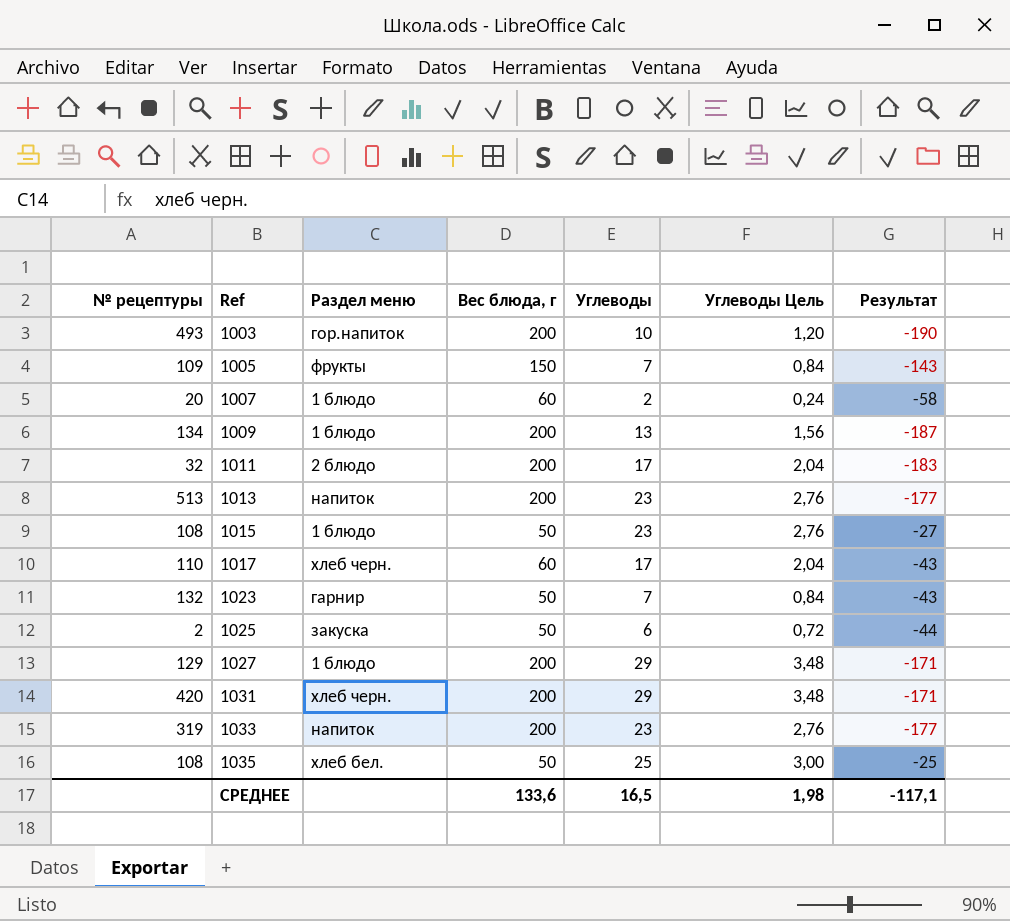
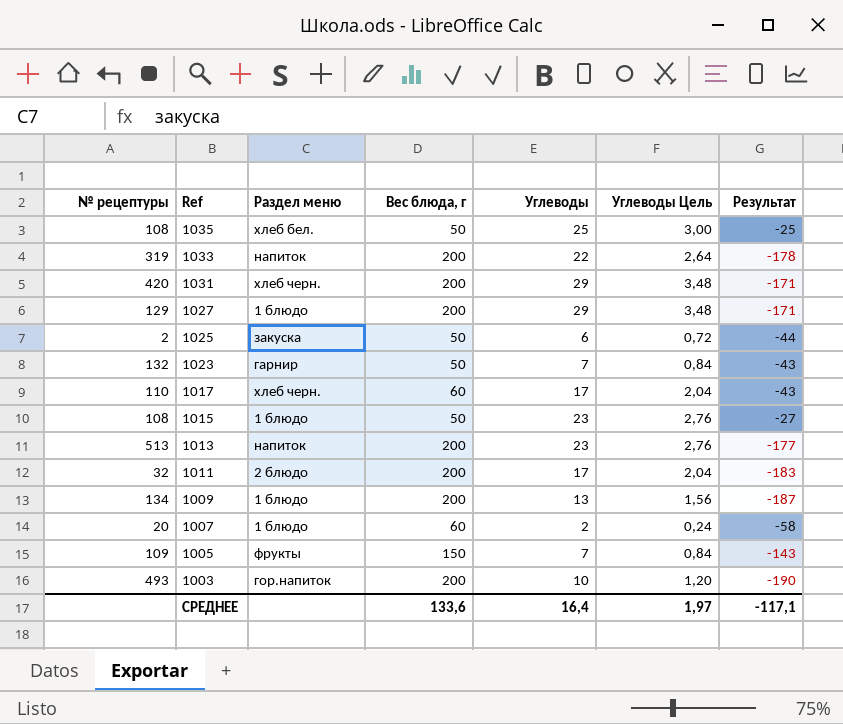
row order: Ref ascending -> Ref descending
1033 | Углеводы: 23 -> 22
1033 | Углеводы Цель: 2,76 -> 2,64
1033 | Результат: -177 -> -178
СРЕДНЕЕ | Углеводы: 16,5 -> 16,4
СРЕДНЕЕ | Углеводы Цель: 1,98 -> 1,97

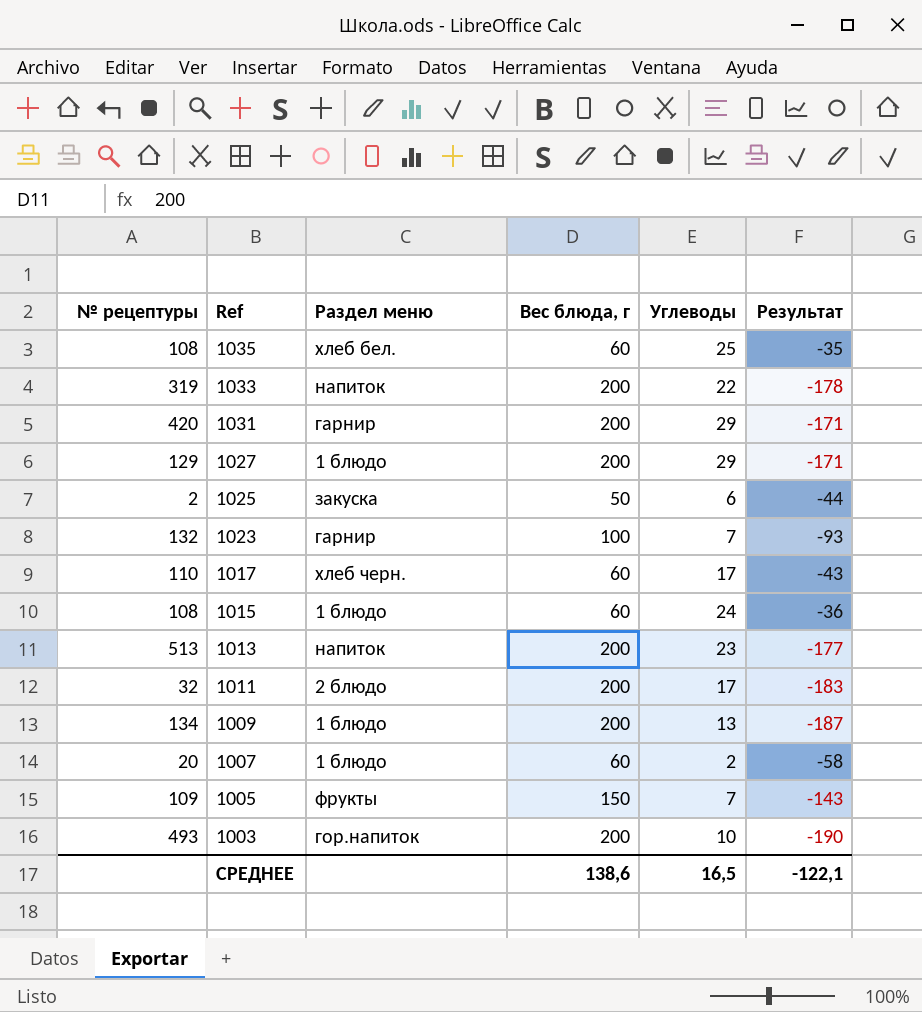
column Углеводы Цель | formula: [Углеводы] * 0,12 -> none
1035 | Вес блюда, г: 50 -> 60
1035 | Результат: -25 -> -35
1031 | Раздел меню: хлеб черн. -> гарнир
1023 | Вес блюда, г: 50 -> 100
1023 | Результат: -43 -> -93
1015 | Вес блюда, г: 50 -> 60
1015 | Углеводы: 23 -> 24
1015 | Результат: -27 -> -36
СРЕДНЕЕ | Вес блюда, г: 133,6 -> 138,6
СРЕДНЕЕ | Углеводы: 16,4 -> 16,5
СРЕДНЕЕ | Результат: -117,1 -> -122,1

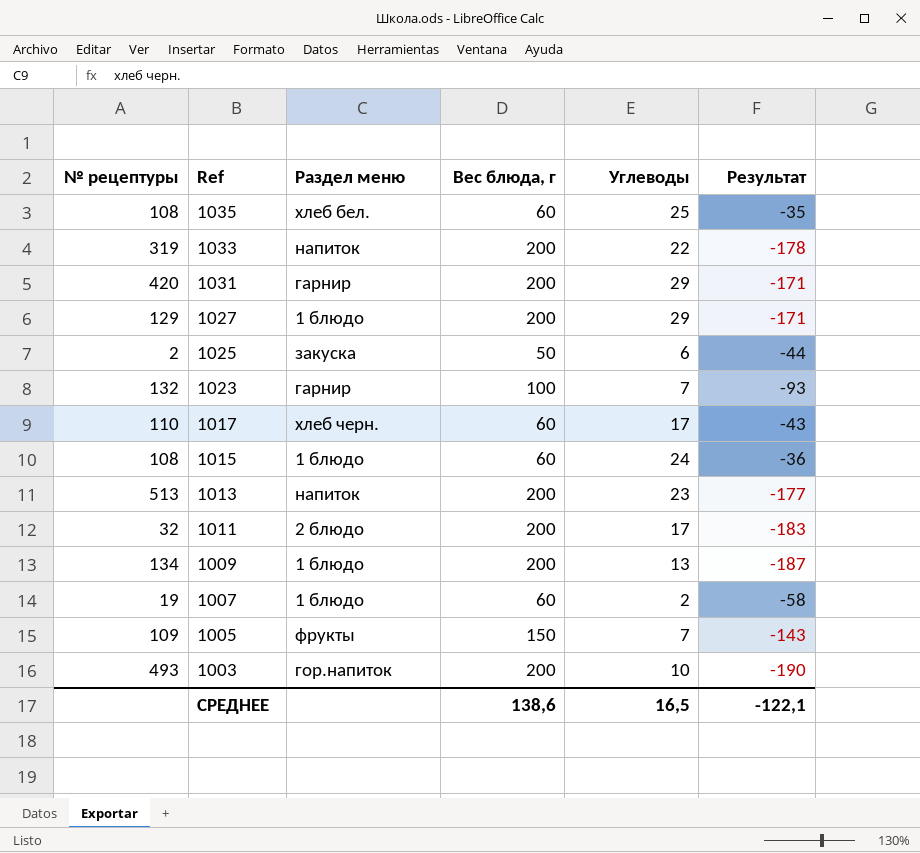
1007 | № рецептуры: 20 -> 19

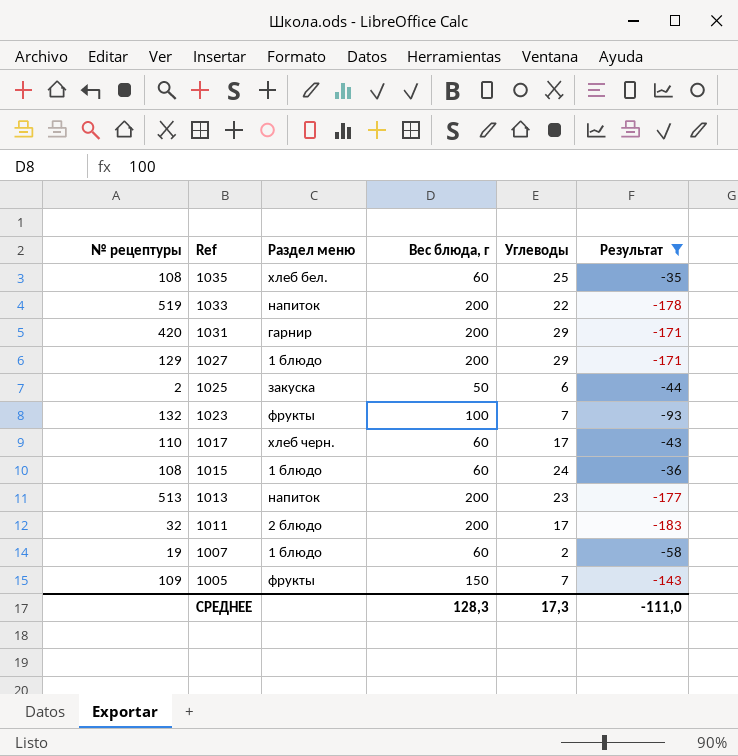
filter: none -> Результат >= -183
1033 | № рецептуры: 319 -> 519
1023 | Раздел меню: гарнир -> фрукты
СРЕДНЕЕ | Вес блюда, г: 138,6 -> 128,3
СРЕДНЕЕ | Углеводы: 16,5 -> 17,3
СРЕДНЕЕ | Результат: -122,1 -> -111,0

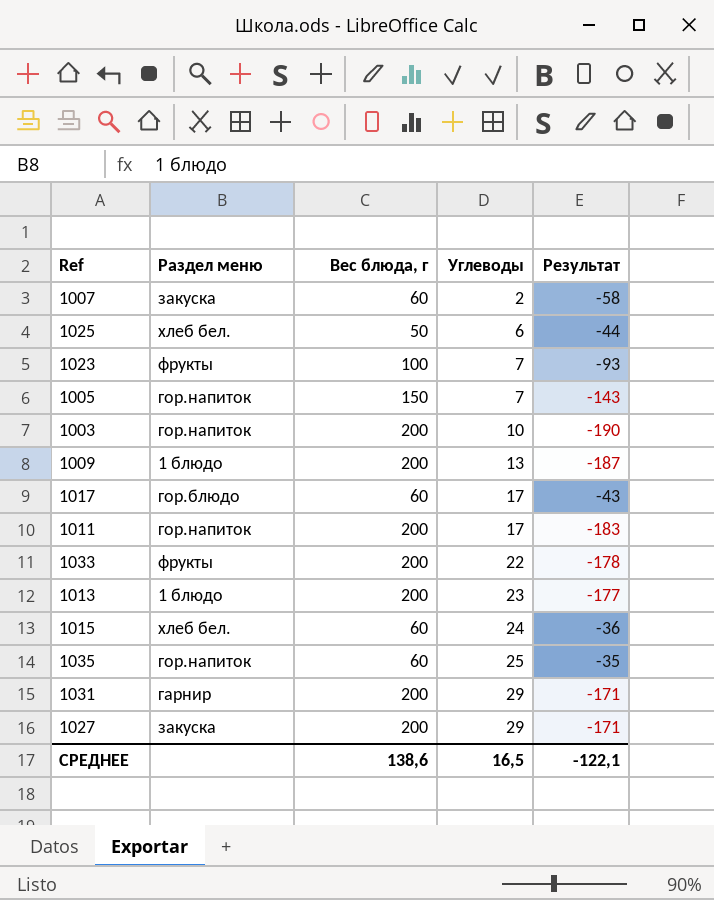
filter: Результат >= -183 -> none
row order: Ref descending -> Углеводы ascending
column № рецептуры | position: 1 -> none
1007 | Раздел меню: 1 блюдо -> закуска
1025 | Раздел меню: закуска -> хлеб бел.
1005 | Раздел меню: фрукты -> гор.напиток
1017 | Раздел меню: хлеб черн. -> гор.блюдо
1011 | Раздел меню: 2 блюдо -> гор.напиток
1033 | Раздел меню: напиток -> фрукты
1013 | Раздел меню: напиток -> 1 блюдо
1015 | Раздел меню: 1 блюдо -> хлеб бел.
1035 | Раздел меню: хлеб бел. -> гор.напиток
1027 | Раздел меню: 1 блюдо -> закуска
СРЕДНЕЕ | Вес блюда, г: 128,3 -> 138,6
СРЕДНЕЕ | Углеводы: 17,3 -> 16,5
СРЕДНЕЕ | Результат: -111,0 -> -122,1

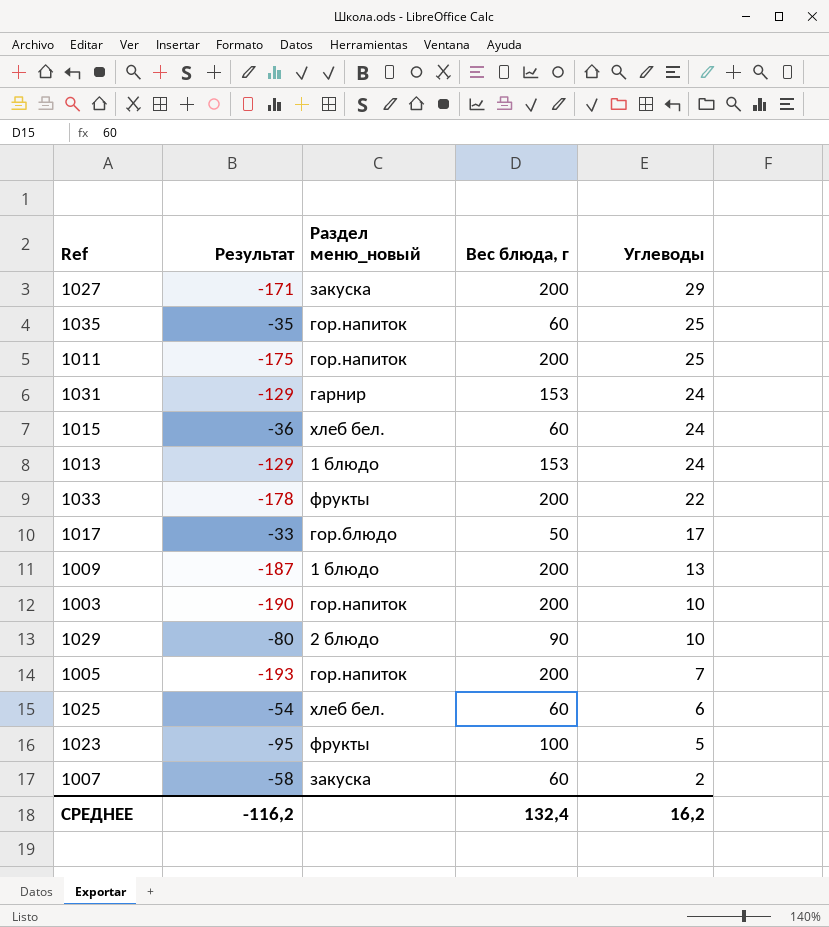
row order: Углеводы ascending -> Углеводы descending
column Результат | position: 5 -> 2
column name: Раздел меню -> Раздел меню_новый
1011 | Результат: -183 -> -175
1011 | Углеводы: 17 -> 25
1031 | Результат: -171 -> -129
1031 | Вес блюда, г: 200 -> 153
1031 | Углеводы: 29 -> 24
1013 | Результат: -177 -> -129
1013 | Вес блюда, г: 200 -> 153
1013 | Углеводы: 23 -> 24
1017 | Результат: -43 -> -33
1017 | Вес блюда, г: 60 -> 50
row 1029: none -> -80 | 2 блюдо | 90 | 10
1005 | Результат: -143 -> -193
1005 | Вес блюда, г: 150 -> 200
1025 | Результат: -44 -> -54
1025 | Вес блюда, г: 50 -> 60
1023 | Результат: -93 -> -95
1023 | Углеводы: 7 -> 5
СРЕДНЕЕ | Результат: -122,1 -> -116,2
СРЕДНЕЕ | Вес блюда, г: 138,6 -> 132,4
СРЕДНЕЕ | Углеводы: 16,5 -> 16,2

